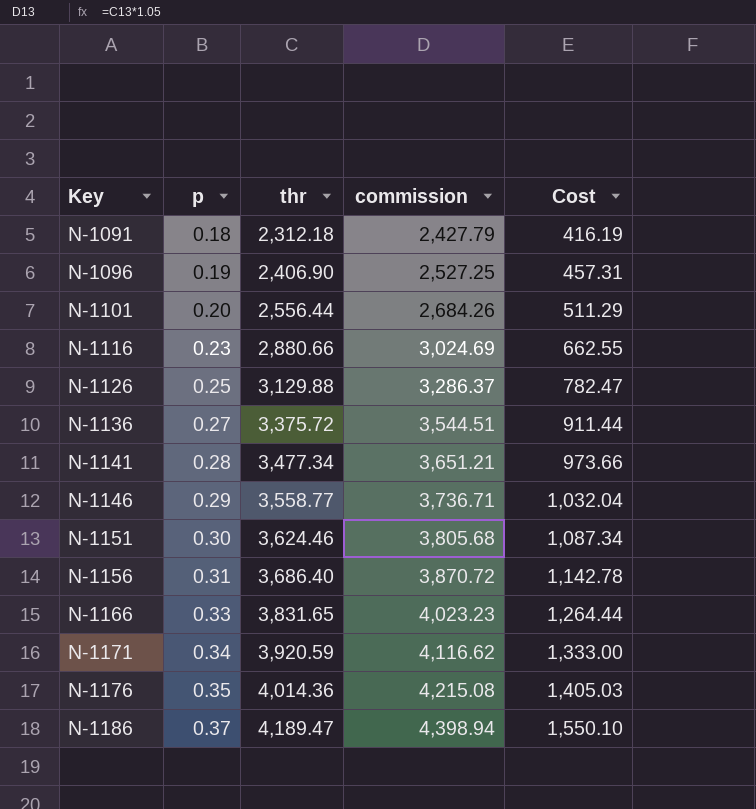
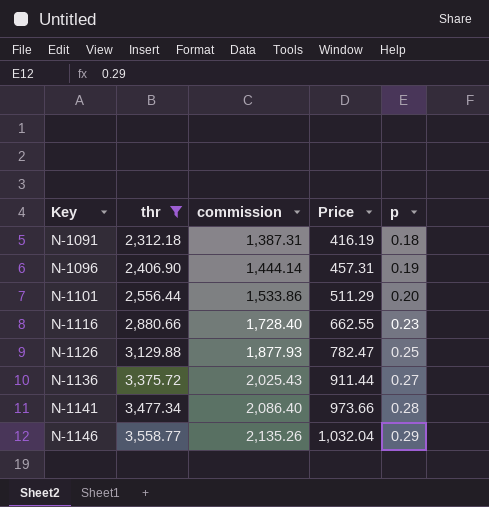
filter: none -> thr <= 3,558.77
column commission | formula: [thr] * 1.05 -> [thr] * 0.6
column name: Cost -> Price
column p | position: 2 -> 5

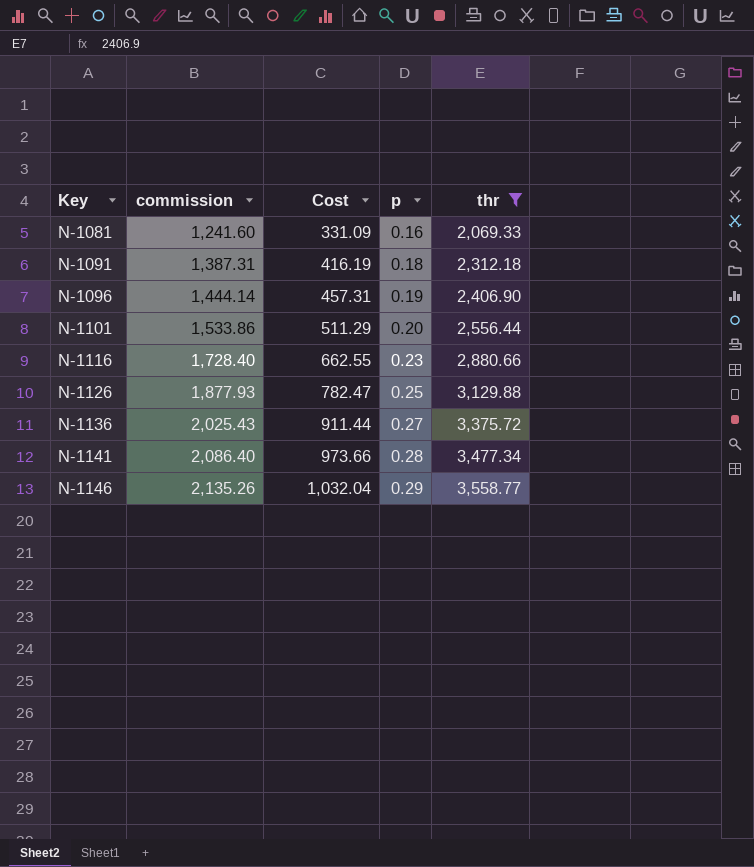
column name: Price -> Cost
column thr | position: 2 -> 5
row N-1081: none -> 1,241.60 | 331.09 | 0.16 | 2,069.33

